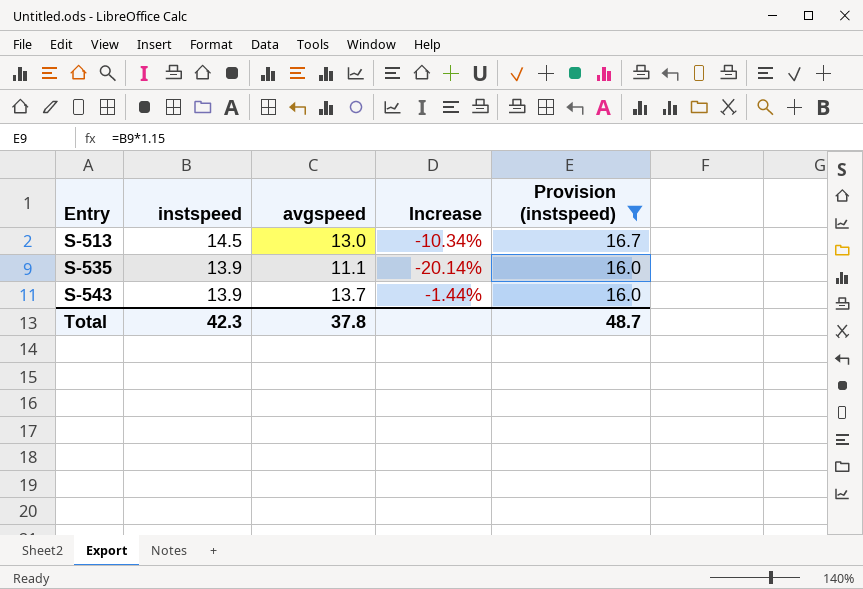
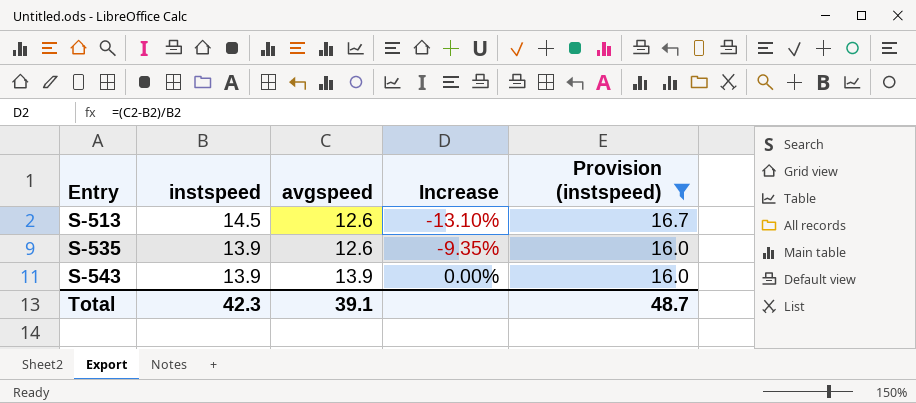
S-513 | avgspeed: 13.0 -> 12.6
S-513 | Increase: -10.34% -> -13.10%
S-535 | avgspeed: 11.1 -> 12.6
S-535 | Increase: -20.14% -> -9.35%
S-543 | avgspeed: 13.7 -> 13.9
S-543 | Increase: -1.44% -> 0.00%
Total | avgspeed: 37.8 -> 39.1

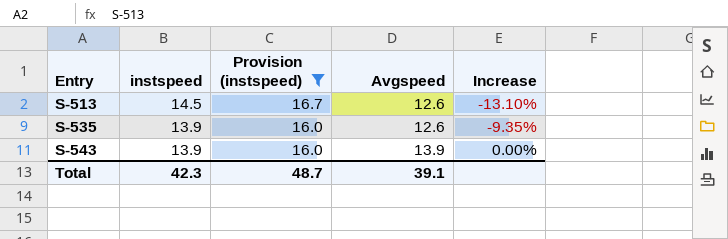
column Provision (instspeed) | position: 5 -> 3
column name: avgspeed -> Avgspeed

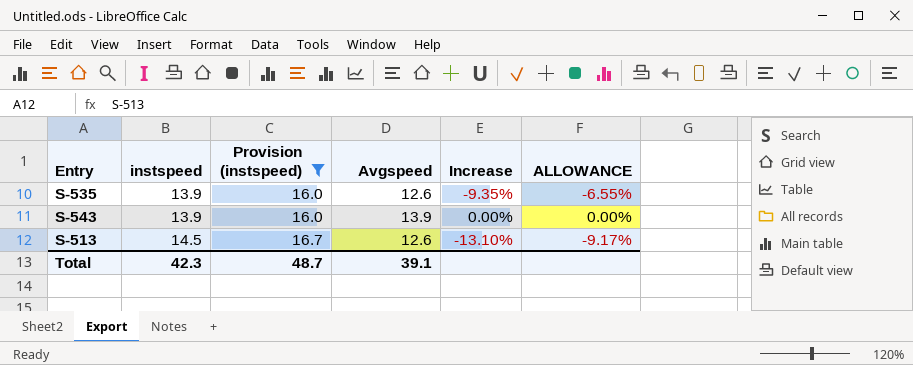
row order: Entry ascending -> instspeed ascending
column ALLOWANCE | formula: none -> [Increase] * 0.7

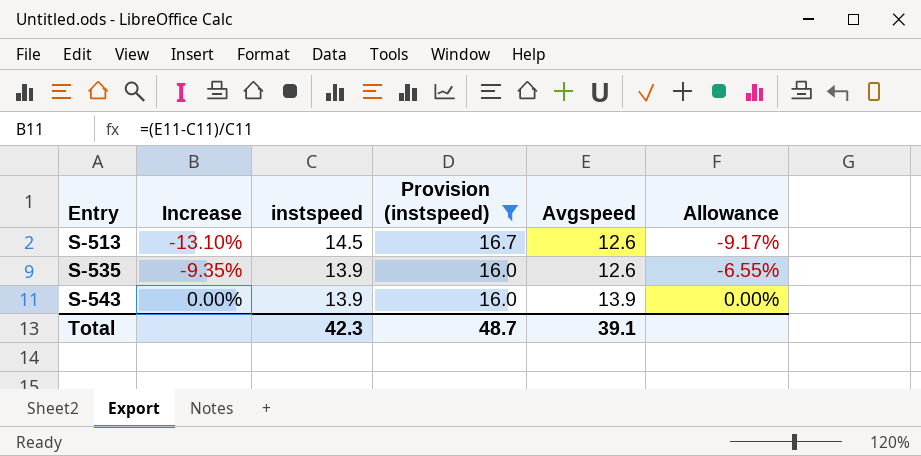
row order: instspeed ascending -> Entry ascending
column Increase | position: 5 -> 2
column name: ALLOWANCE -> Allowance

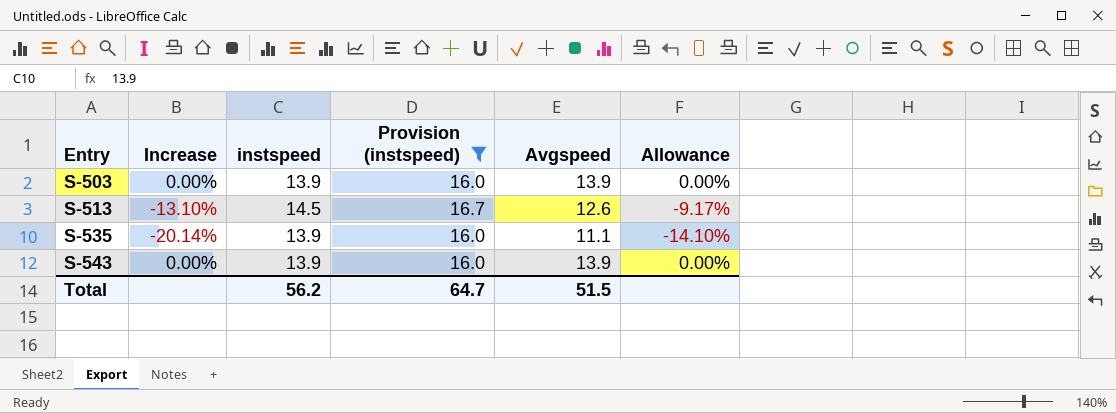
row S-503: none -> 0.00% | 13.9 | 16.0 | 13.9 | 0.00%
S-535 | Increase: -9.35% -> -20.14%
S-535 | Avgspeed: 12.6 -> 11.1
S-535 | Allowance: -6.55% -> -14.10%
Total | instspeed: 42.3 -> 56.2
Total | Provision (instspeed): 48.7 -> 64.7
Total | Avgspeed: 39.1 -> 51.5

